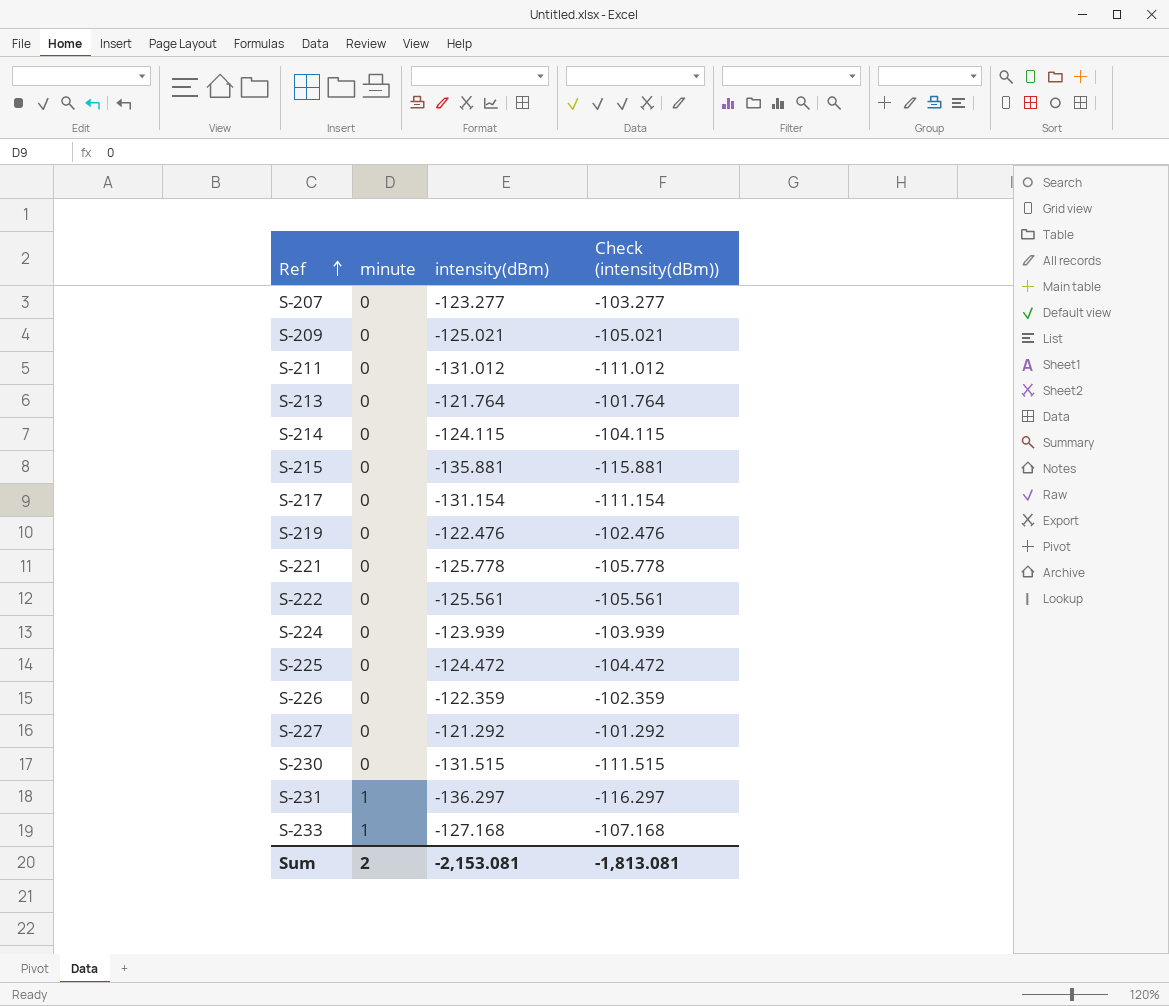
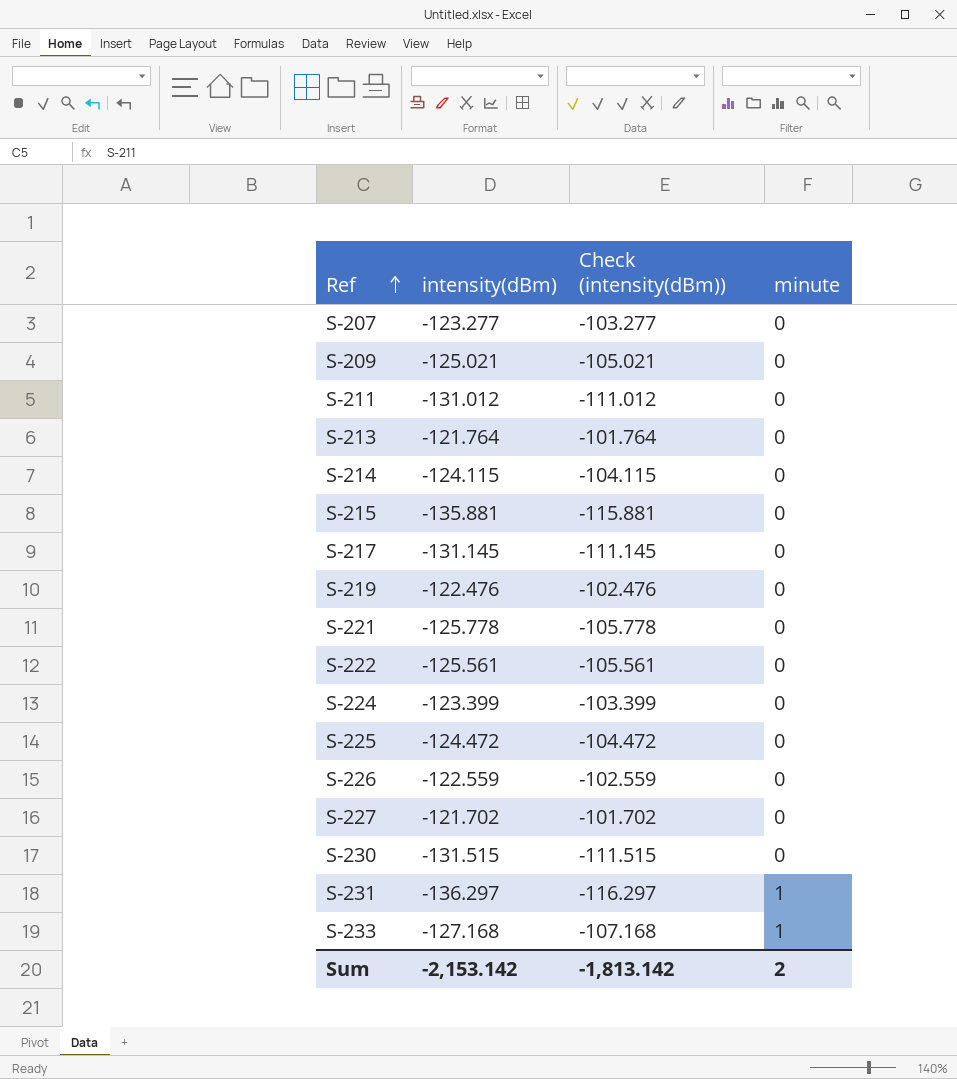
column minute | position: 2 -> 4
S-217 | intensity(dBm): -131.154 -> -131.145
S-217 | Check (intensity(dBm)): -111.154 -> -111.145
S-224 | intensity(dBm): -123.939 -> -123.399
S-224 | Check (intensity(dBm)): -103.939 -> -103.399
S-226 | intensity(dBm): -122.359 -> -122.559
S-226 | Check (intensity(dBm)): -102.359 -> -102.559
S-227 | intensity(dBm): -121.292 -> -121.702
S-227 | Check (intensity(dBm)): -101.292 -> -101.702
Sum | intensity(dBm): -2,153.081 -> -2,153.142
Sum | Check (intensity(dBm)): -1,813.081 -> -1,813.142

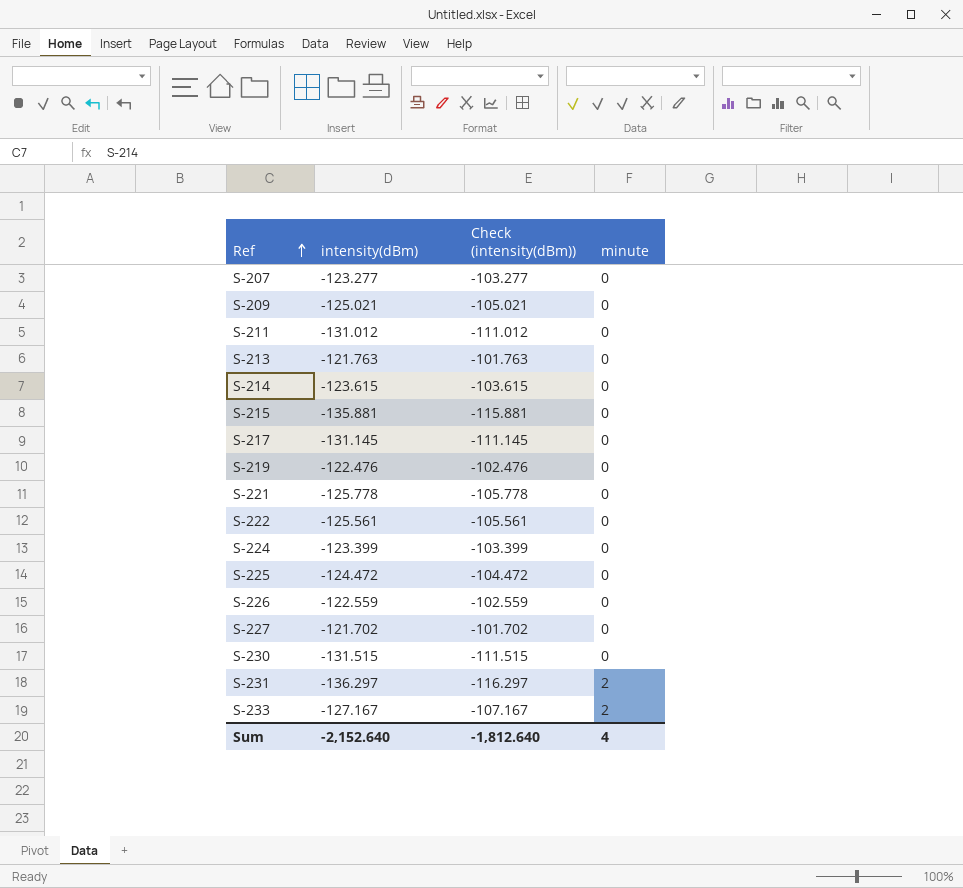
S-213 | intensity(dBm): -121.764 -> -121.763
S-213 | Check (intensity(dBm)): -101.764 -> -101.763
S-214 | intensity(dBm): -124.115 -> -123.615
S-214 | Check (intensity(dBm)): -104.115 -> -103.615
S-231 | minute: 1 -> 2
S-233 | intensity(dBm): -127.168 -> -127.167
S-233 | Check (intensity(dBm)): -107.168 -> -107.167
S-233 | minute: 1 -> 2
Sum | intensity(dBm): -2,153.142 -> -2,152.640
Sum | Check (intensity(dBm)): -1,813.142 -> -1,812.640
Sum | minute: 2 -> 4

